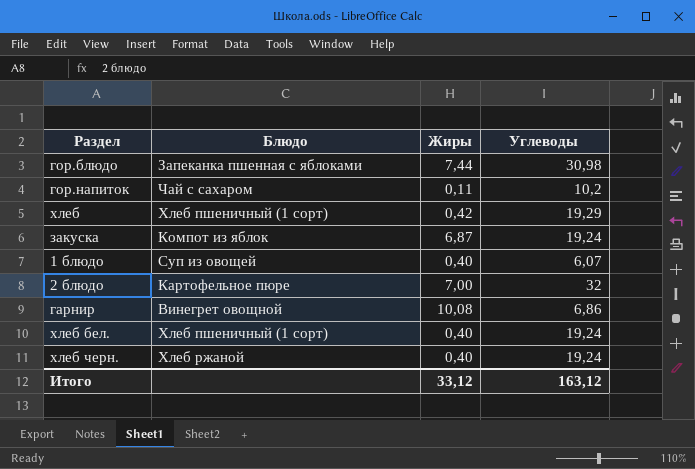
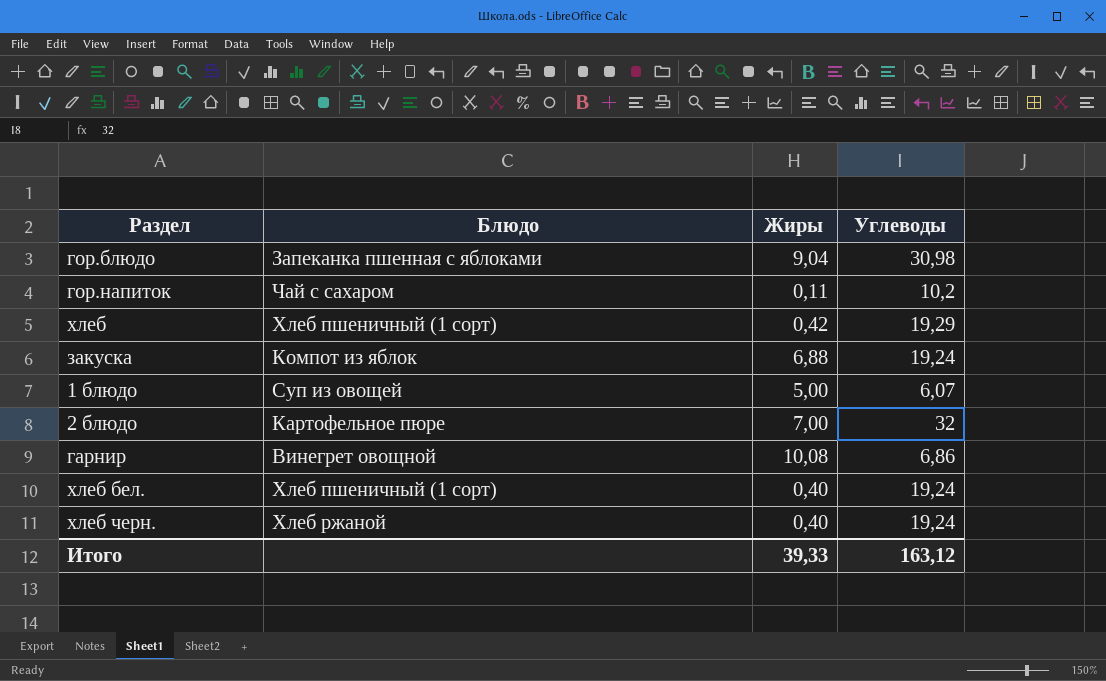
гор.блюдо | Жиры: 7,44 -> 9,04
закуска | Жиры: 6,87 -> 6,88
1 блюдо | Жиры: 0,40 -> 5,00
Итого | Жиры: 33,12 -> 39,33

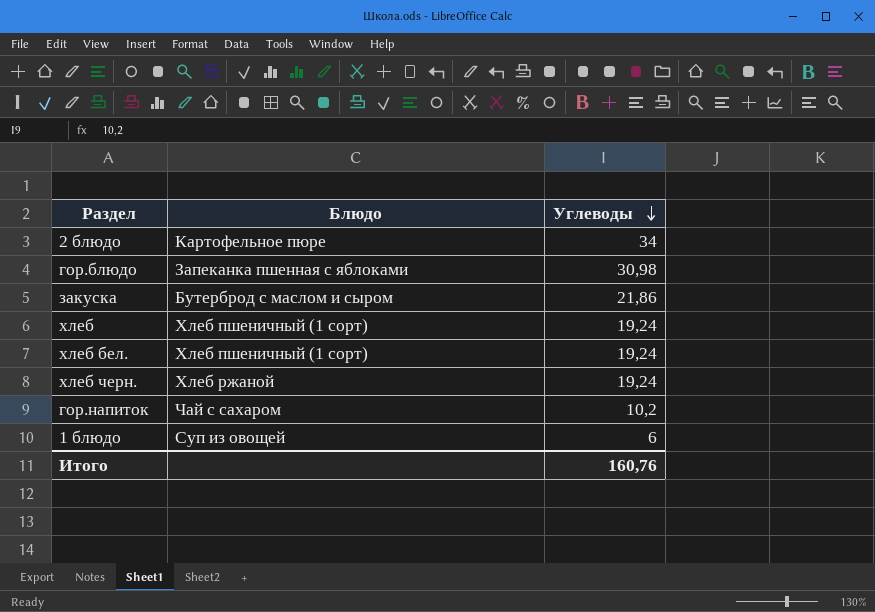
row order: none -> Углеводы descending
column Жиры | position: 3 -> none
row гарнир: Винегрет овощной | 10,08 | 6,86 -> none
2 блюдо | Углеводы: 32 -> 34
закуска | Блюдо: Компот из яблок -> Бутерброд с маслом и сыром
закуска | Углеводы: 19,24 -> 21,86
хлеб | Углеводы: 19,29 -> 19,24
1 блюдо | Углеводы: 6,07 -> 6
Итого | Углеводы: 163,12 -> 160,76

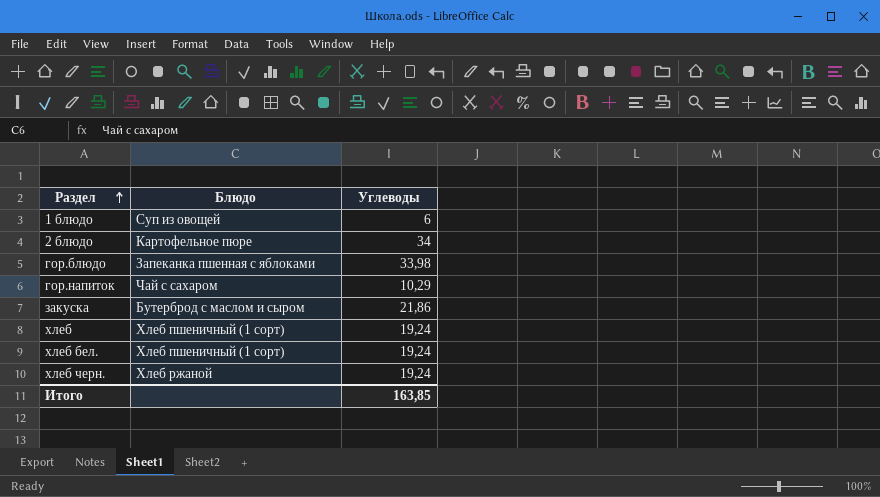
row order: Углеводы descending -> Раздел ascending
гор.блюдо | Углеводы: 30,98 -> 33,98
гор.напиток | Углеводы: 10,2 -> 10,29
Итого | Углеводы: 160,76 -> 163,85

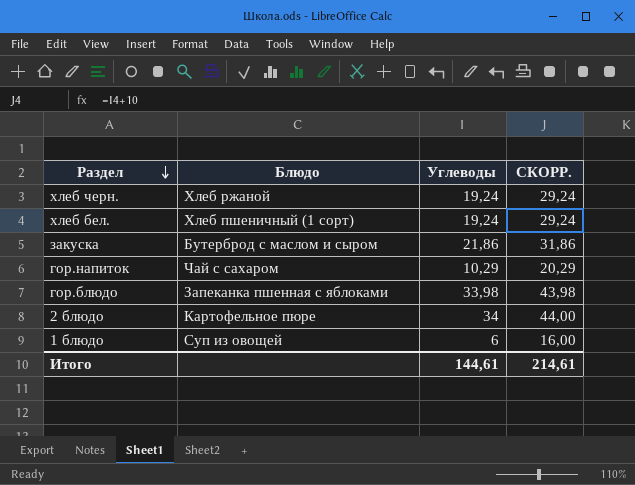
row order: Раздел ascending -> Раздел descending
column СКОРР. | formula: none -> [Углеводы] + 10
row хлеб: Хлеб пшеничный (1 сорт) | 19,24 -> none
Итого | Углеводы: 163,85 -> 144,61

